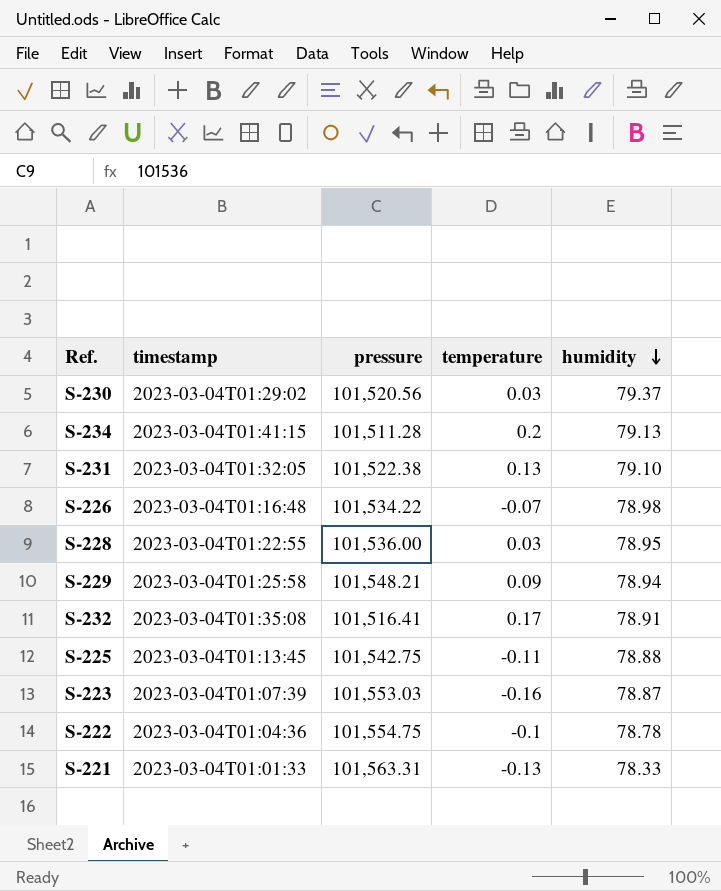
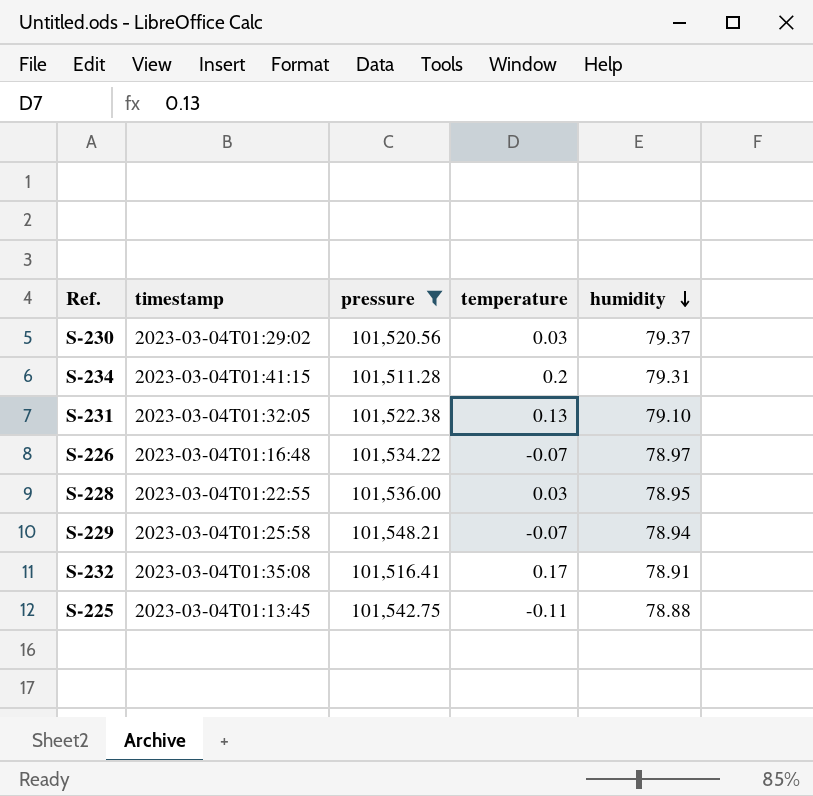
filter: none -> pressure <= 101,548.21
S-234 | humidity: 79.13 -> 79.31
S-226 | humidity: 78.98 -> 78.97
S-229 | temperature: 0.09 -> -0.07

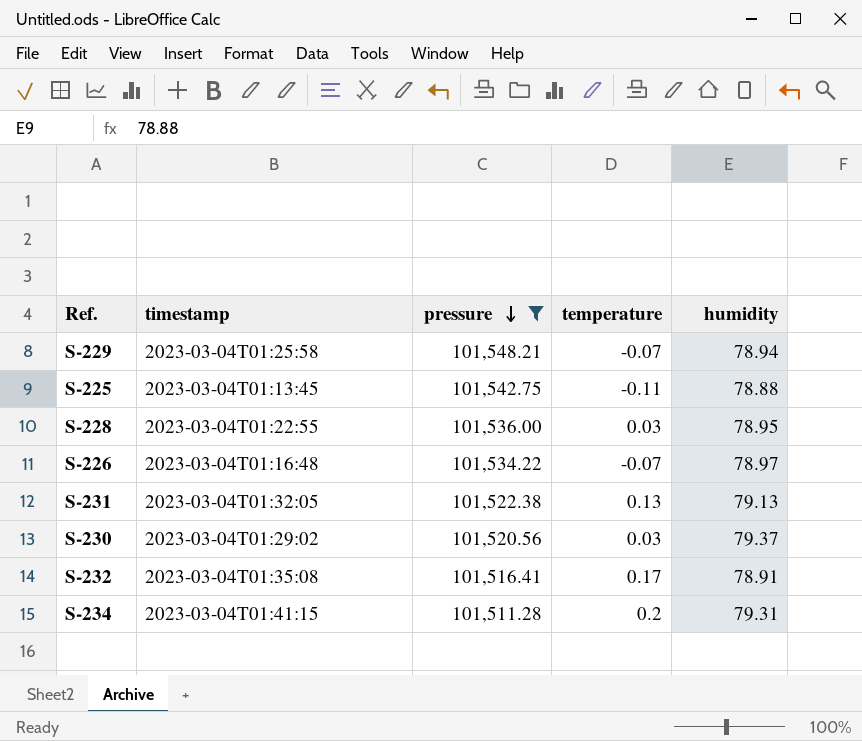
row order: humidity descending -> pressure descending
S-231 | humidity: 79.10 -> 79.13

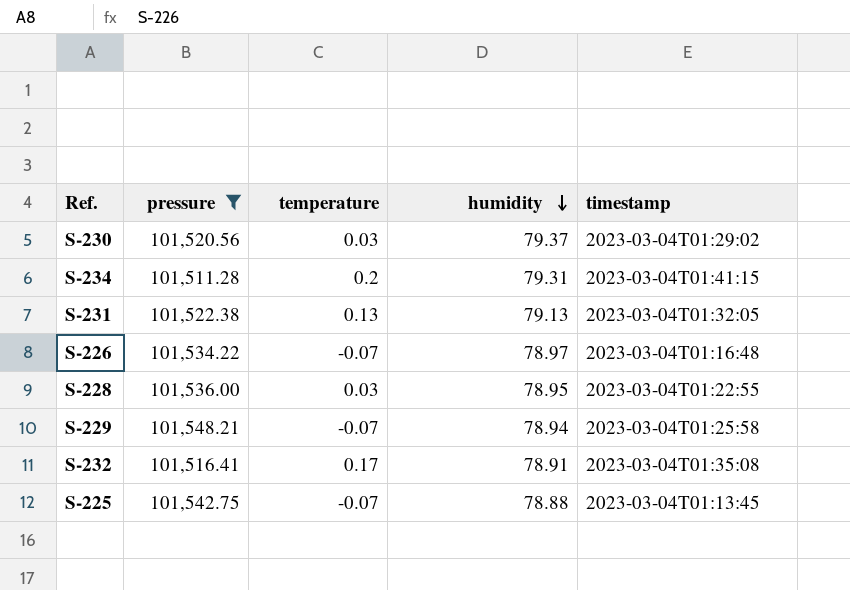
row order: pressure descending -> humidity descending
column timestamp | position: 2 -> 5
S-225 | temperature: -0.11 -> -0.07

